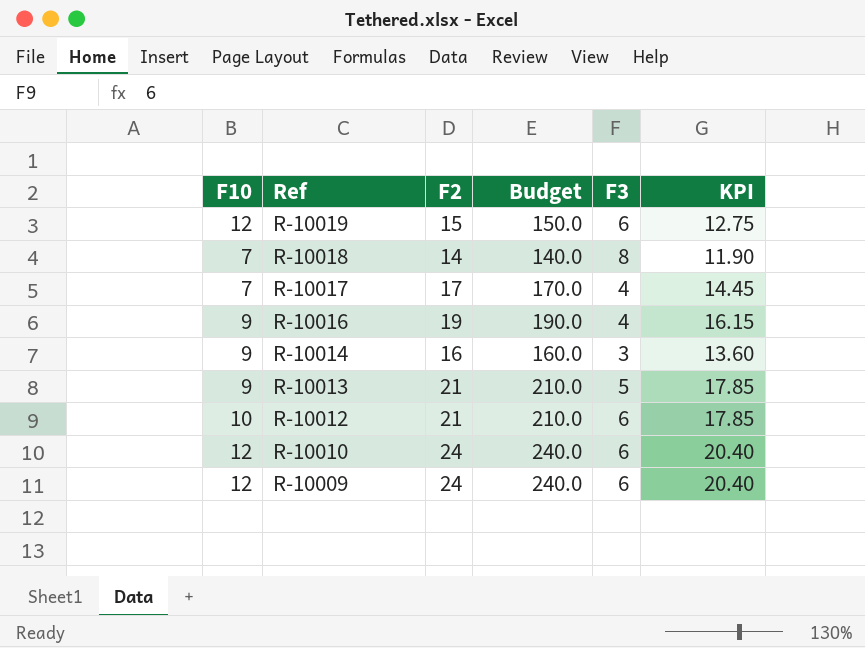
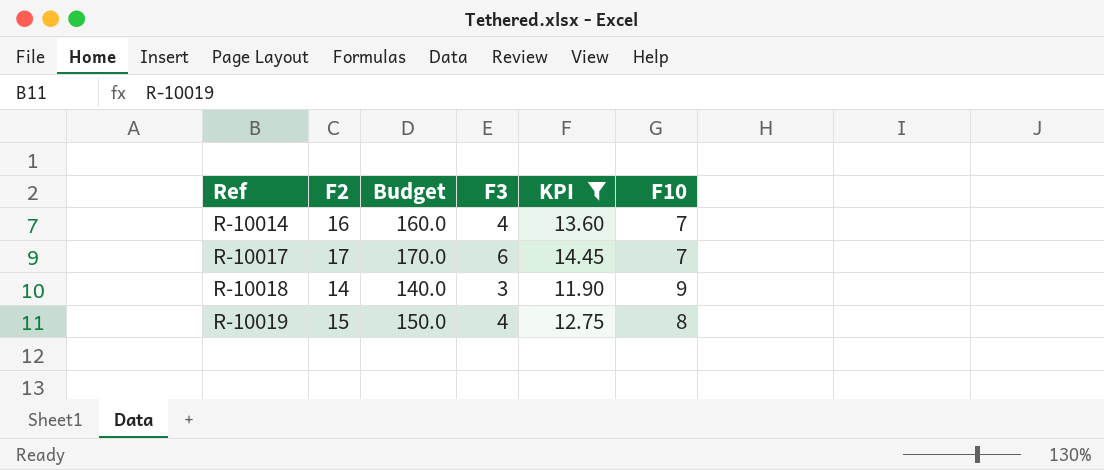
filter: none -> KPI <= 14.45
row order: Ref descending -> Ref ascending
column F10 | position: 1 -> 6
R-10014 | F3: 3 -> 4
R-10014 | F10: 9 -> 7
R-10017 | F3: 4 -> 6
R-10018 | F3: 8 -> 3
R-10018 | F10: 7 -> 9
R-10019 | F3: 6 -> 4
R-10019 | F10: 12 -> 8

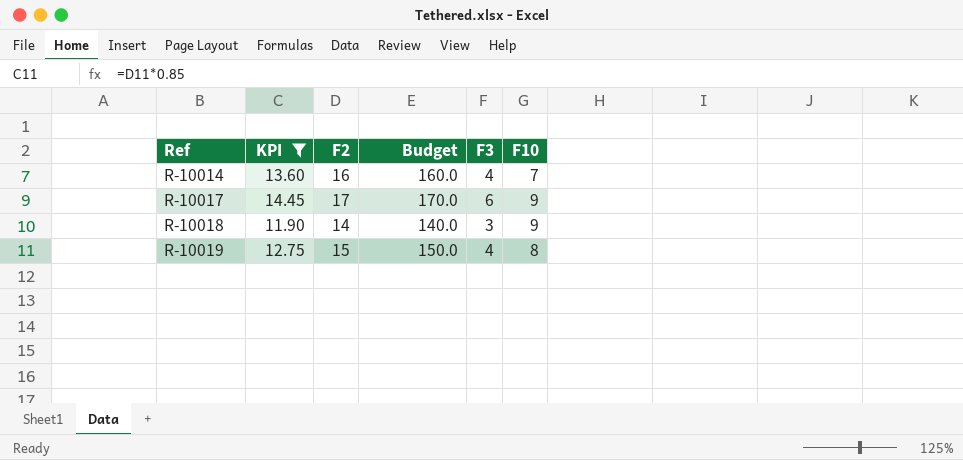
column KPI | position: 5 -> 2
R-10017 | F10: 7 -> 9

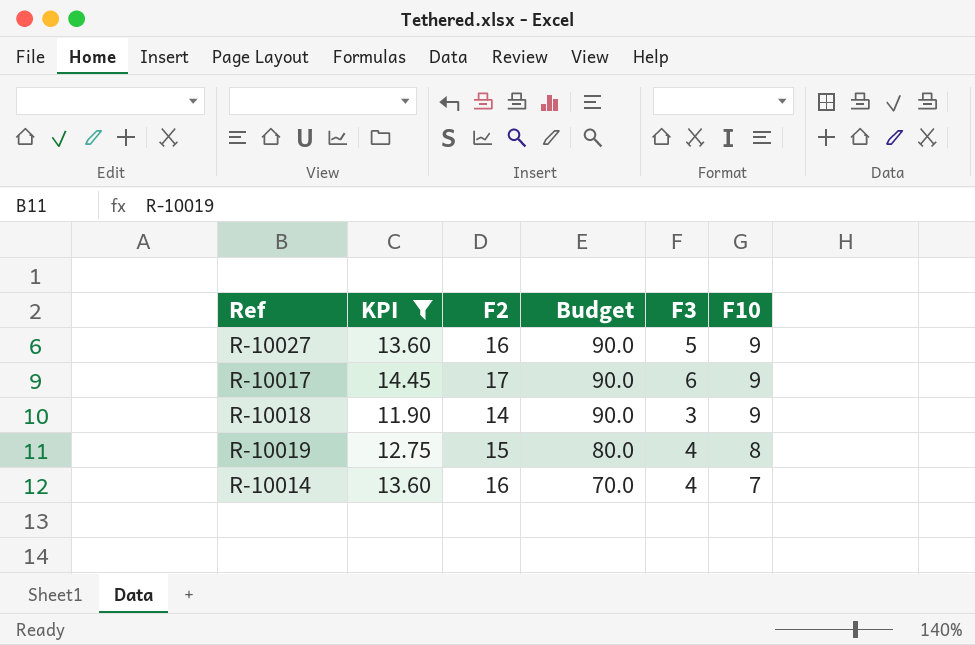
row order: Ref ascending -> Budget descending
column Budget | formula: [F2] * 10 -> [F10] * 10
row R-10027: none -> 13.60 | 16 | 90.0 | 5 | 9

